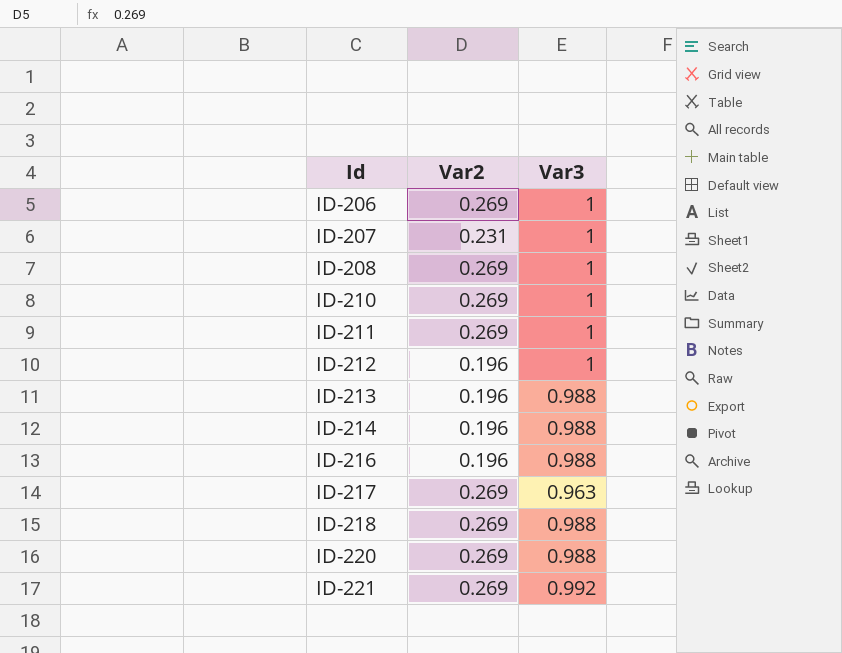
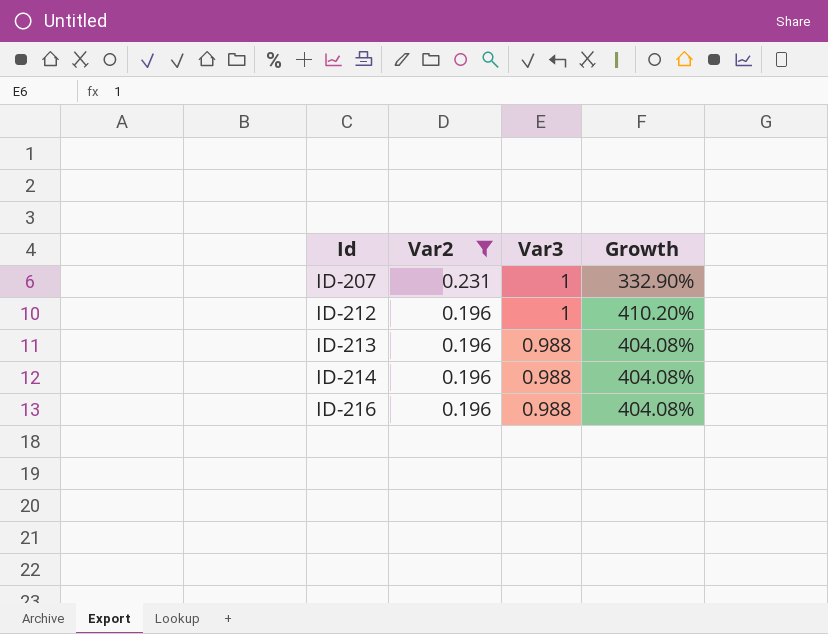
filter: none -> Var2 != 0.269
column Growth | formula: none -> ([Var3] - [Var2]) / [Var2]

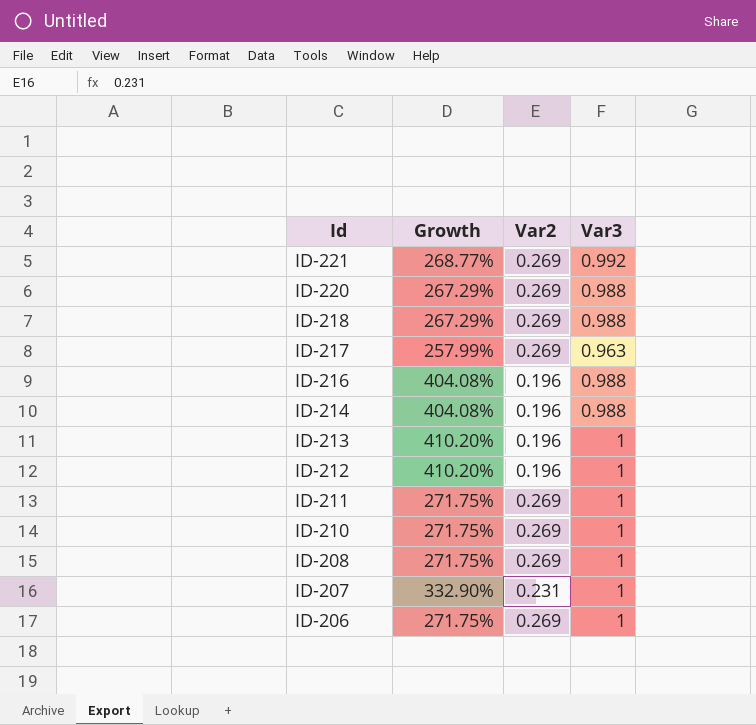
filter: Var2 != 0.269 -> none
row order: Id ascending -> Id descending
column Growth | position: 4 -> 2
ID-213 | Growth: 404.08% -> 410.20%
ID-213 | Var3: 0.988 -> 1

